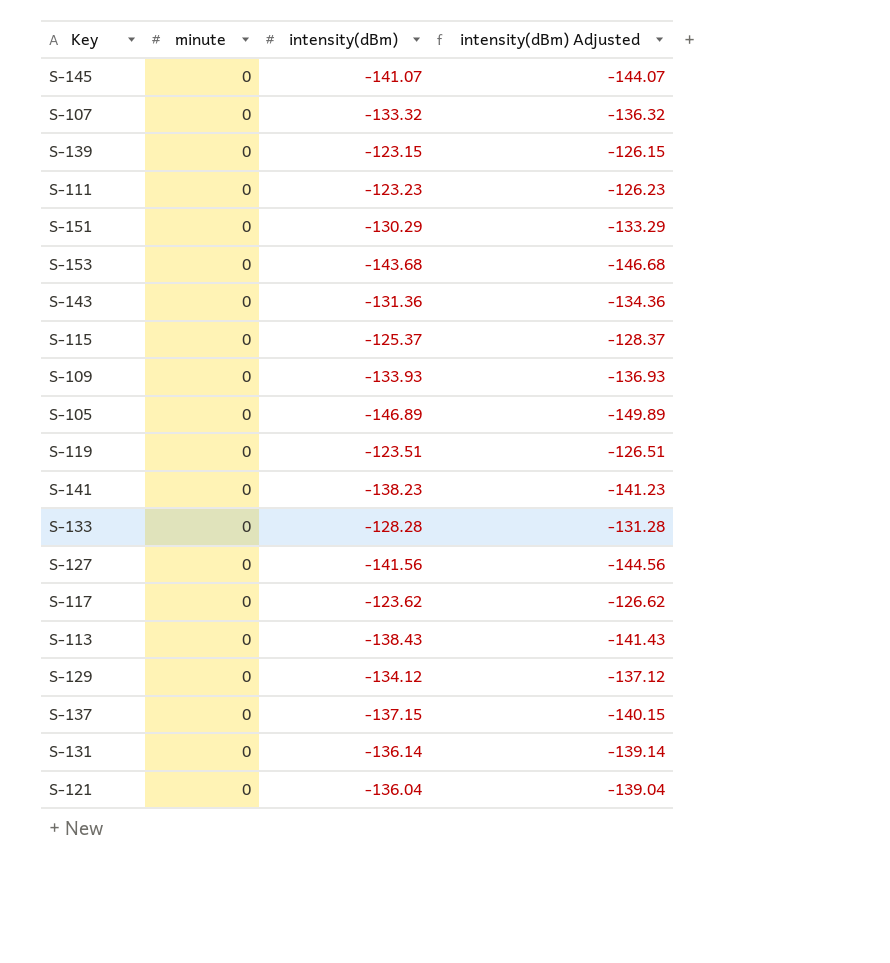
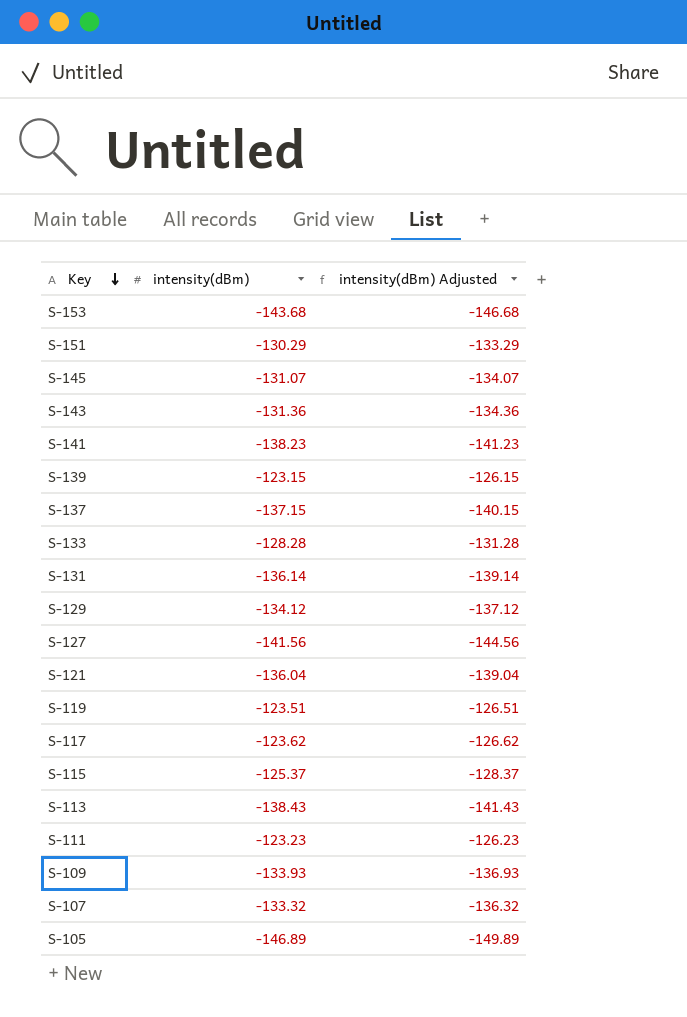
row order: none -> Key descending
column minute | position: 2 -> none
S-145 | intensity(dBm): -141.07 -> -131.07
S-145 | intensity(dBm) Adjusted: -144.07 -> -134.07

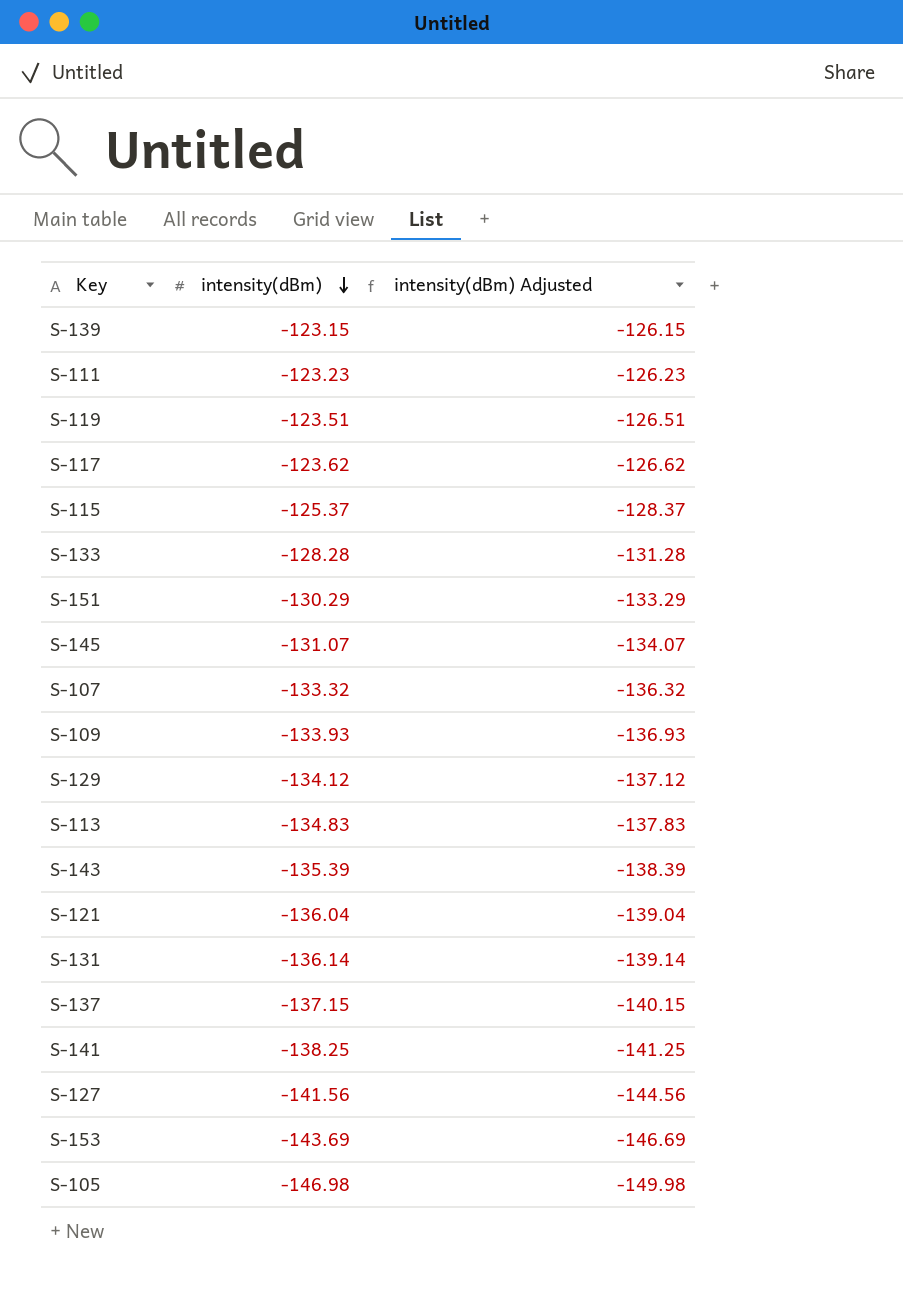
row order: Key descending -> intensity(dBm) descending
S-113 | intensity(dBm): -138.43 -> -134.83
S-113 | intensity(dBm) Adjusted: -141.43 -> -137.83
S-143 | intensity(dBm): -131.36 -> -135.39
S-143 | intensity(dBm) Adjusted: -134.36 -> -138.39
S-141 | intensity(dBm): -138.23 -> -138.25
S-141 | intensity(dBm) Adjusted: -141.23 -> -141.25
S-153 | intensity(dBm): -143.68 -> -143.69
S-153 | intensity(dBm) Adjusted: -146.68 -> -146.69
S-105 | intensity(dBm): -146.89 -> -146.98
S-105 | intensity(dBm) Adjusted: -149.89 -> -149.98

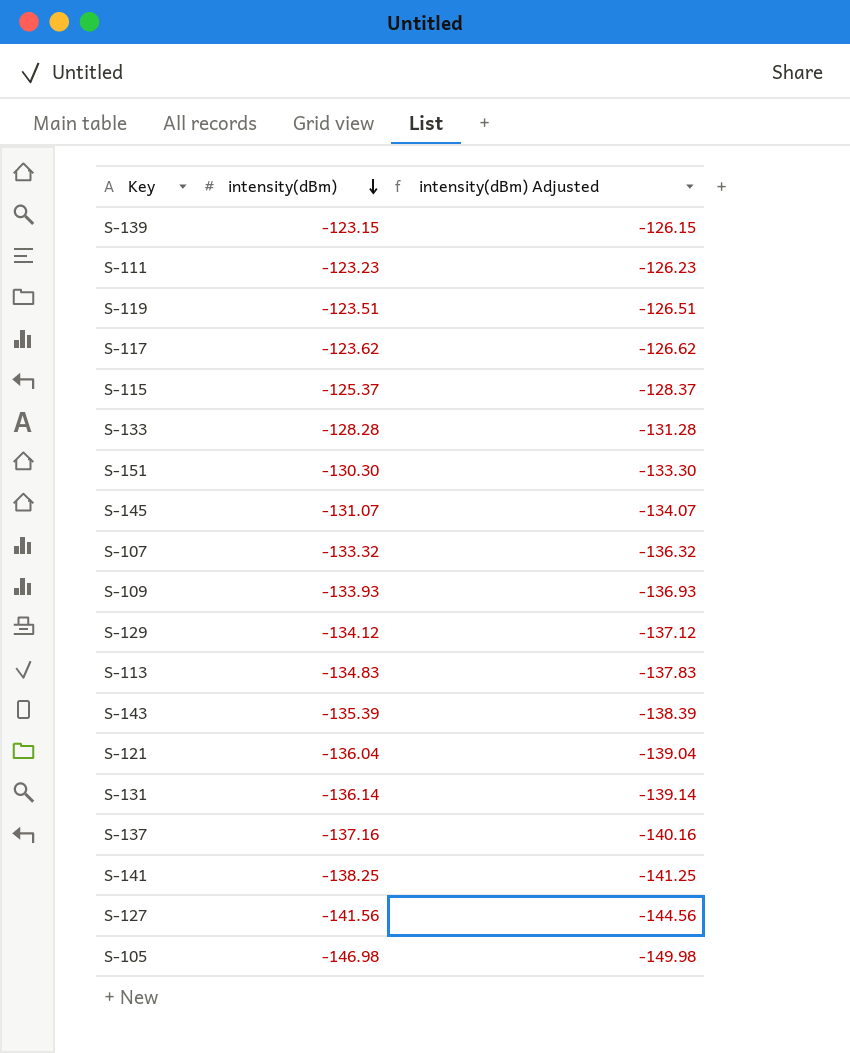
row S-153: -143.69 | -146.69 -> none
S-151 | intensity(dBm): -130.29 -> -130.30
S-151 | intensity(dBm) Adjusted: -133.29 -> -133.30
S-137 | intensity(dBm): -137.15 -> -137.16
S-137 | intensity(dBm) Adjusted: -140.15 -> -140.16

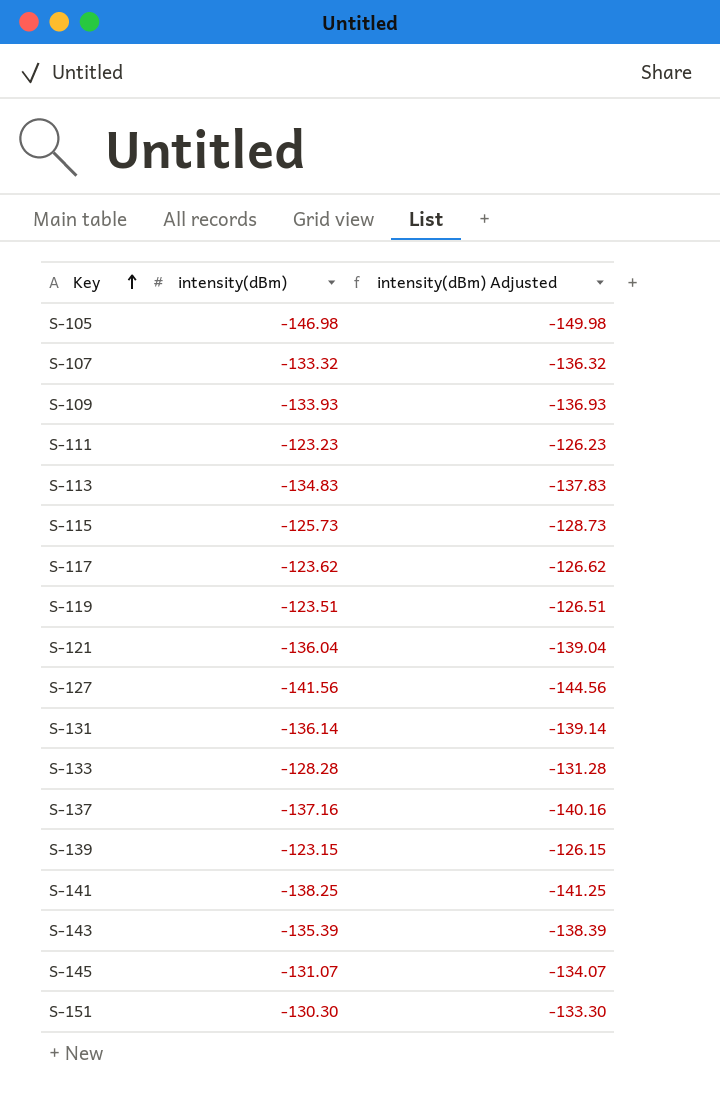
row order: intensity(dBm) descending -> Key ascending
row S-129: -134.12 | -137.12 -> none
S-115 | intensity(dBm): -125.37 -> -125.73
S-115 | intensity(dBm) Adjusted: -128.37 -> -128.73

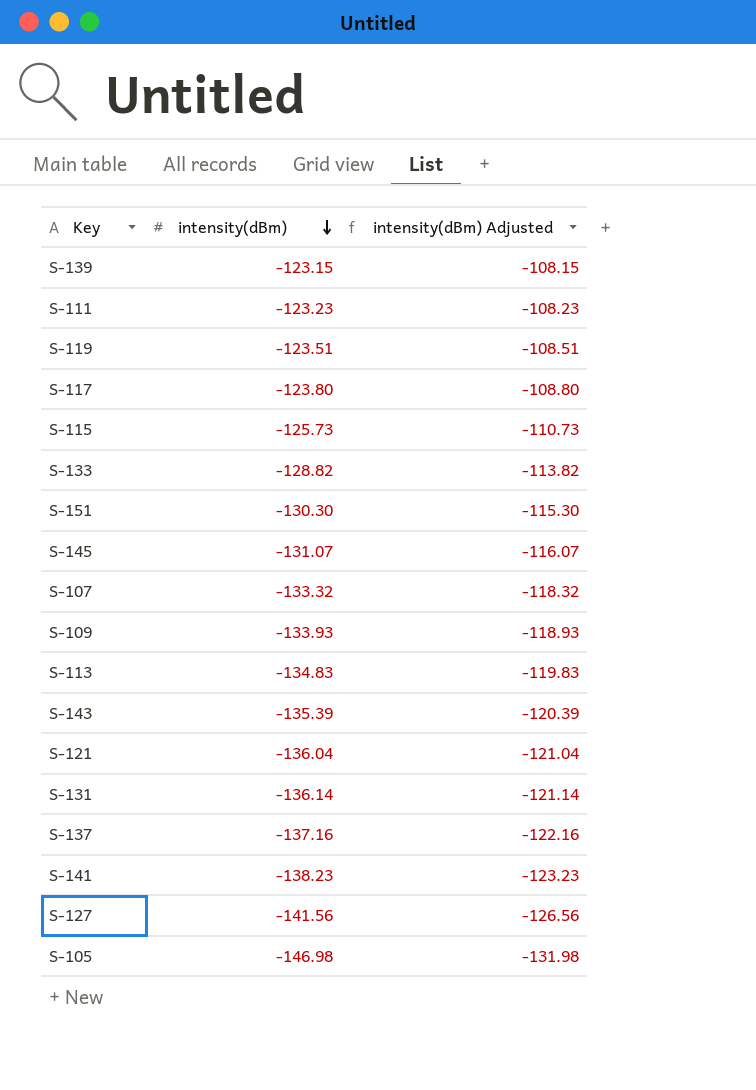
row order: Key ascending -> intensity(dBm) descending
column intensity(dBm) Adjusted | formula: [intensity(dBm)] - 3 -> [intensity(dBm)] + 15
S-117 | intensity(dBm): -123.62 -> -123.80
S-133 | intensity(dBm): -128.28 -> -128.82
S-141 | intensity(dBm): -138.25 -> -138.23

